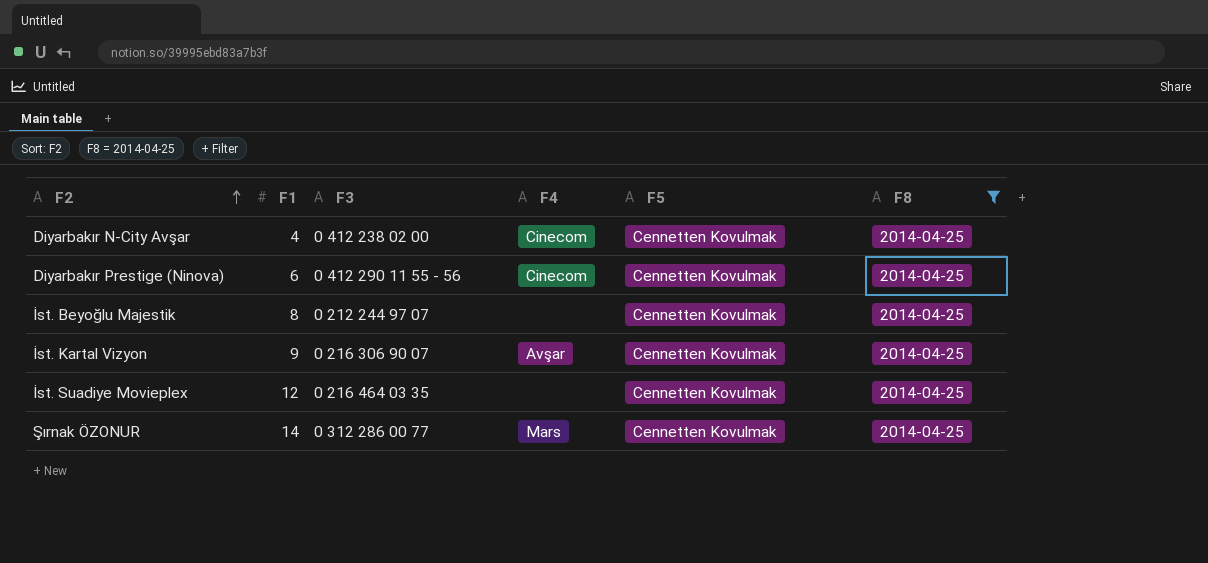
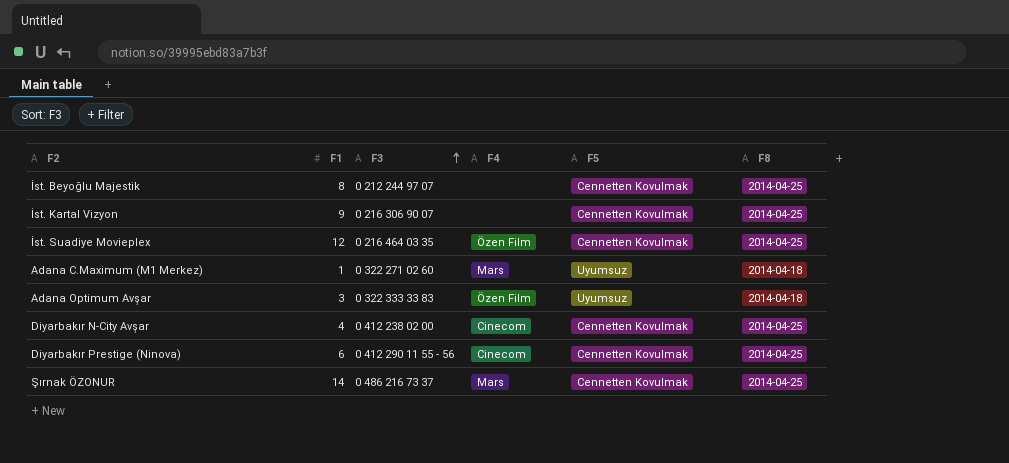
filter: F8 = 2014-04-25 -> none
row order: F2 ascending -> F3 ascending
İst. Kartal Vizyon | F4: Avşar -> none
İst. Suadiye Movieplex | F4: none -> Özen Film
Şırnak ÖZONUR | F3: 0 312 286 00 77 -> 0 486 216 73 37

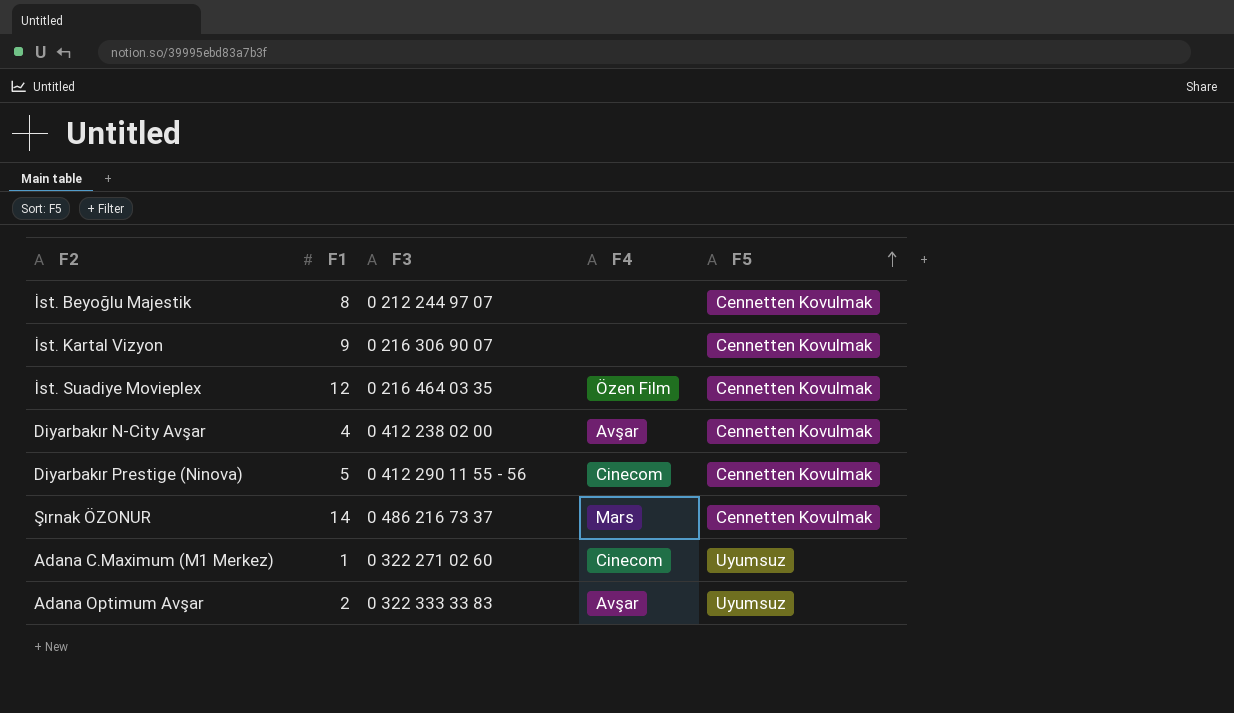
row order: F3 ascending -> F5 ascending
column F8 | position: 6 -> none
Diyarbakır N-City Avşar | F4: Cinecom -> Avşar
Diyarbakır Prestige (Ninova) | F1: 6 -> 5
Adana C.Maximum (M1 Merkez) | F4: Mars -> Cinecom
Adana Optimum Avşar | F1: 3 -> 2
Adana Optimum Avşar | F4: Özen Film -> Avşar

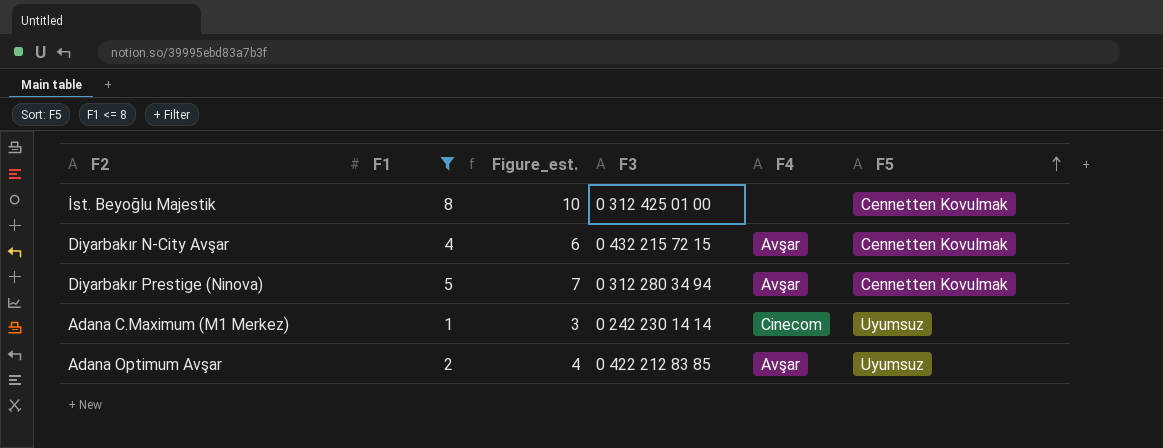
filter: none -> F1 <= 8
column Figure_est. | formula: none -> [F1] + 2
İst. Beyoğlu Majestik | F3: 0 212 244 97 07 -> 0 312 425 01 00
Diyarbakır N-City Avşar | F3: 0 412 238 02 00 -> 0 432 215 72 15
Diyarbakır Prestige (Ninova) | F3: 0 412 290 11 55 - 56 -> 0 312 280 34 94
Diyarbakır Prestige (Ninova) | F4: Cinecom -> Avşar
Adana C.Maximum (M1 Merkez) | F3: 0 322 271 02 60 -> 0 242 230 14 14
Adana Optimum Avşar | F3: 0 322 333 33 83 -> 0 422 212 83 85

